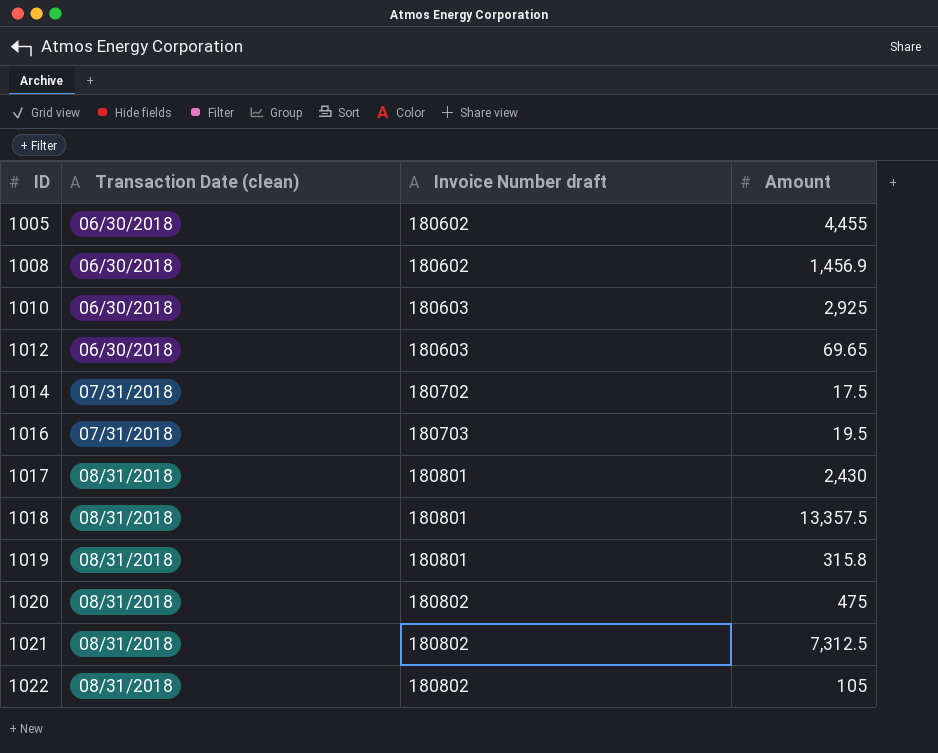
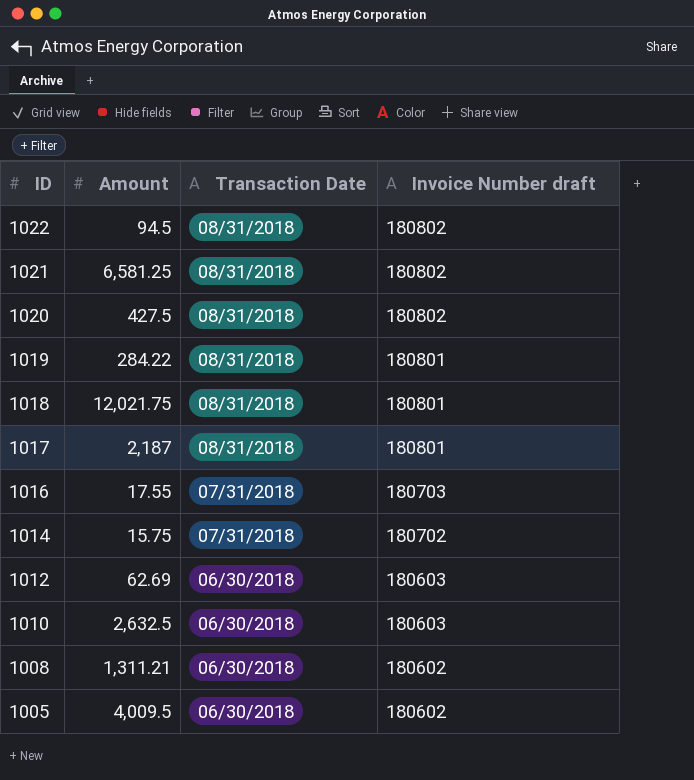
row order: ID ascending -> ID descending
column Amount | position: 4 -> 2
column name: Transaction Date (clean) -> Transaction Date
1022 | Amount: 105 -> 94.5
1021 | Amount: 7,312.5 -> 6,581.25
1020 | Amount: 475 -> 427.5
1019 | Amount: 315.8 -> 284.22
1018 | Amount: 13,357.5 -> 12,021.75
1017 | Amount: 2,430 -> 2,187
1016 | Amount: 19.5 -> 17.55
1014 | Amount: 17.5 -> 15.75
1012 | Amount: 69.65 -> 62.69
1010 | Amount: 2,925 -> 2,632.5
1008 | Amount: 1,456.9 -> 1,311.21
1005 | Amount: 4,455 -> 4,009.5

